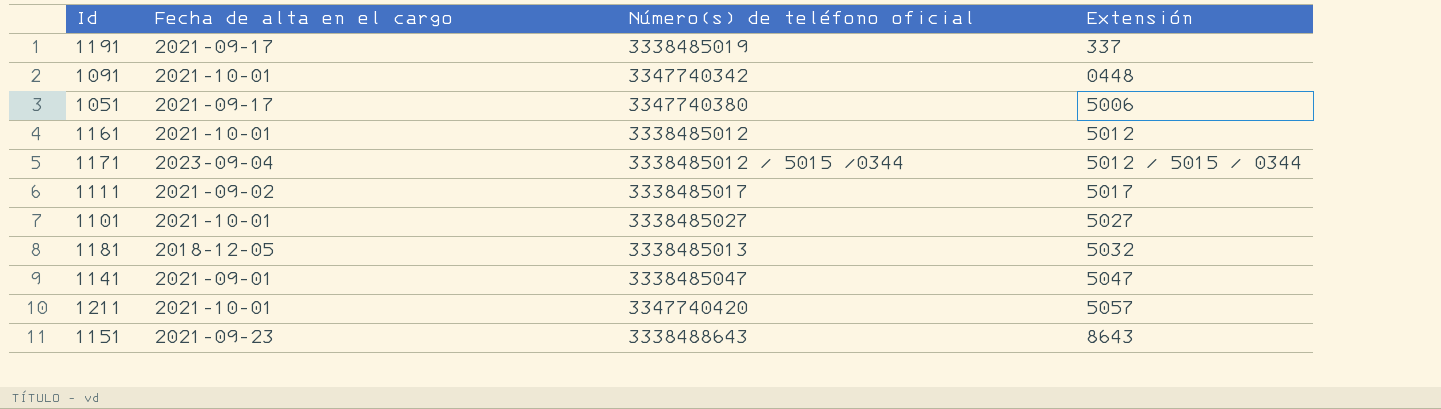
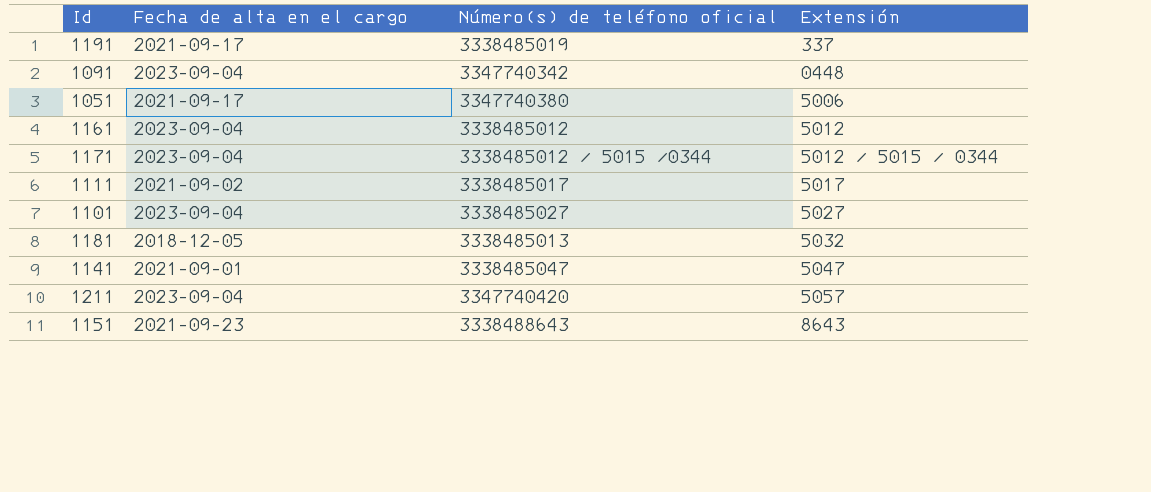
1091 | Fecha de alta en el cargo: 2021-10-01 -> 2023-09-04
1161 | Fecha de alta en el cargo: 2021-10-01 -> 2023-09-04
1101 | Fecha de alta en el cargo: 2021-10-01 -> 2023-09-04
1211 | Fecha de alta en el cargo: 2021-10-01 -> 2023-09-04

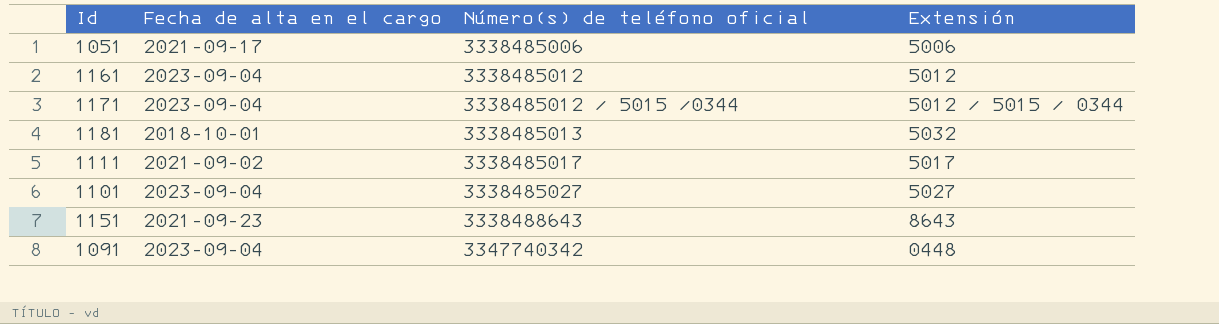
row order: Extensión ascending -> Número(s) de teléfono oficial ascending
row 1191: 2021-09-17 | 3338485019 | 337 -> none
row 1141: 2021-09-01 | 3338485047 | 5047 -> none
row 1211: 2023-09-04 | 3347740420 | 5057 -> none
1051 | Número(s) de teléfono oficial: 3347740380 -> 3338485006
1181 | Fecha de alta en el cargo: 2018-12-05 -> 2018-10-01

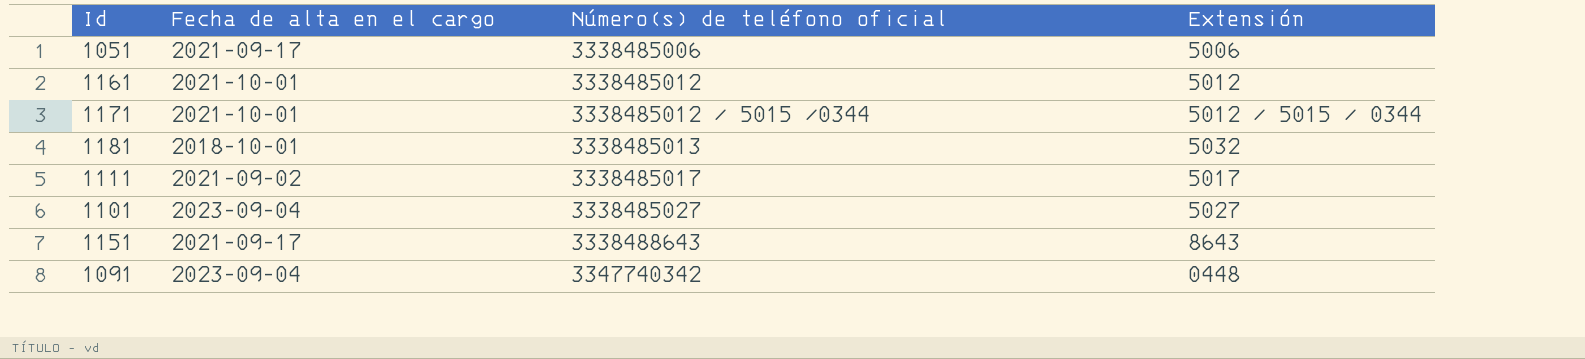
1161 | Fecha de alta en el cargo: 2023-09-04 -> 2021-10-01
1171 | Fecha de alta en el cargo: 2023-09-04 -> 2021-10-01
1151 | Fecha de alta en el cargo: 2021-09-23 -> 2021-09-17

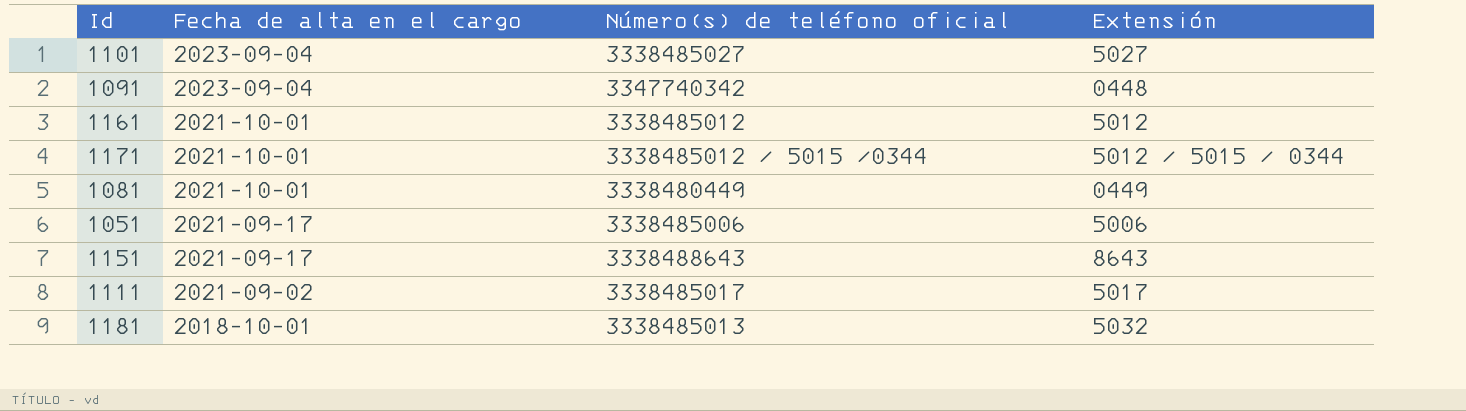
row order: Número(s) de teléfono oficial ascending -> Fecha de alta en el cargo descending
row 1081: none -> 2021-10-01 | 3338480449 | 0449

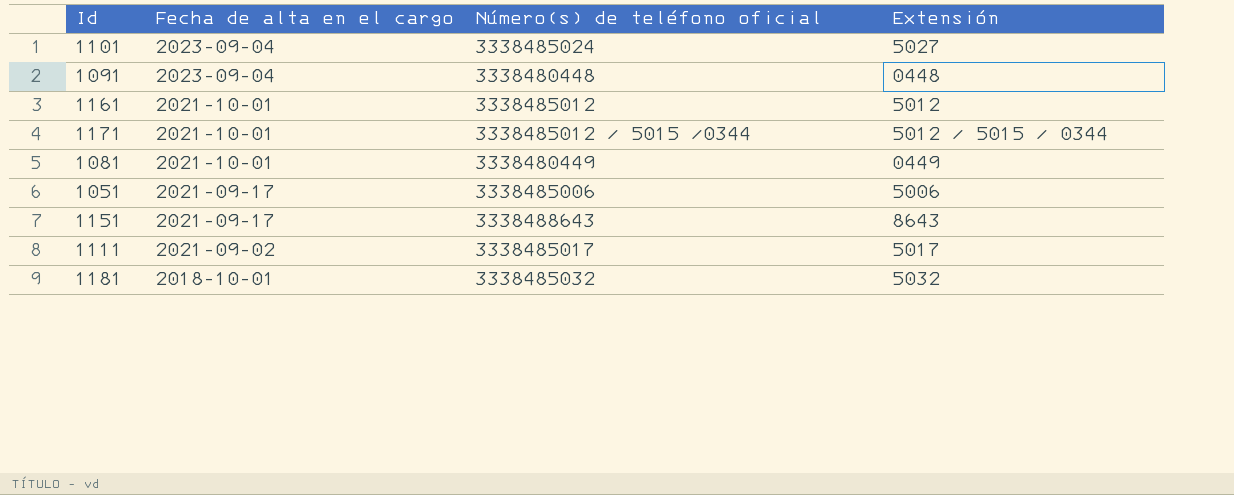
1101 | Número(s) de teléfono oficial: 3338485027 -> 3338485024
1091 | Número(s) de teléfono oficial: 3347740342 -> 3338480448
1181 | Número(s) de teléfono oficial: 3338485013 -> 3338485032

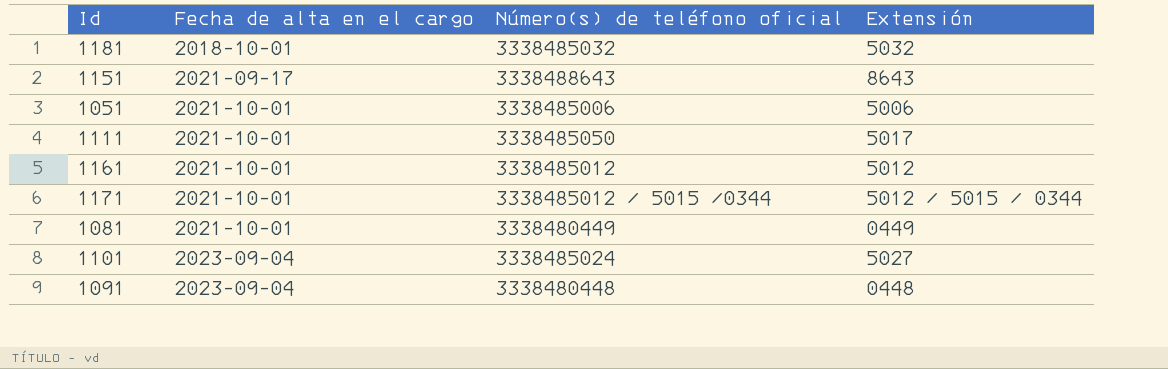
row order: Fecha de alta en el cargo descending -> Fecha de alta en el cargo ascending
1051 | Fecha de alta en el cargo: 2021-09-17 -> 2021-10-01
1111 | Fecha de alta en el cargo: 2021-09-02 -> 2021-10-01
1111 | Número(s) de teléfono oficial: 3338485017 -> 3338485050

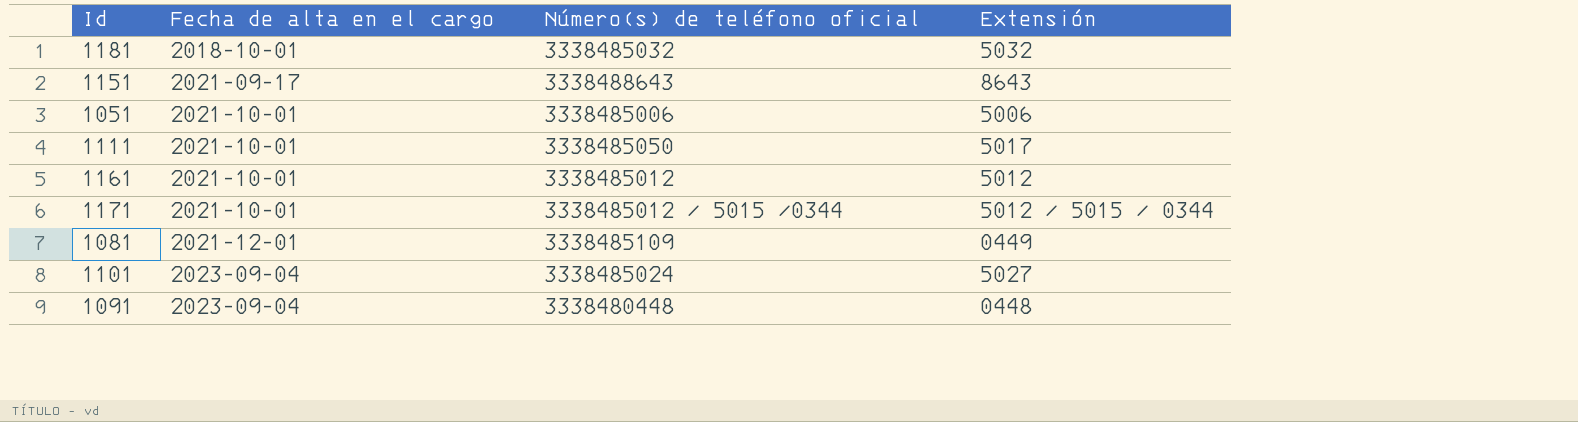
1081 | Fecha de alta en el cargo: 2021-10-01 -> 2021-12-01
1081 | Número(s) de teléfono oficial: 3338480449 -> 3338485109

